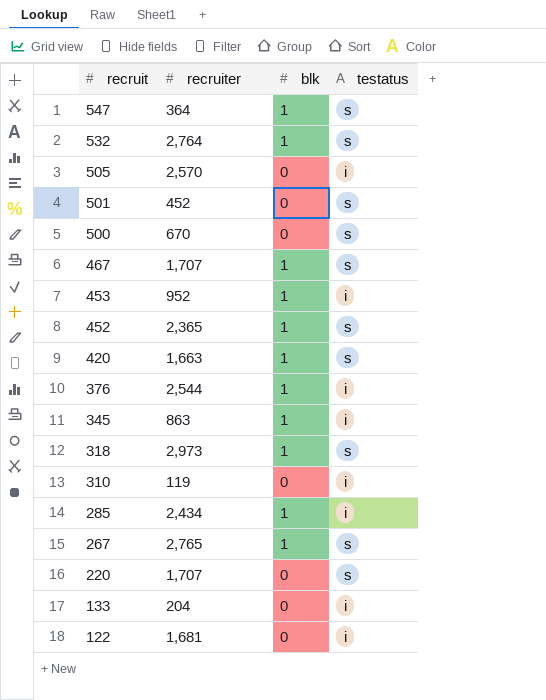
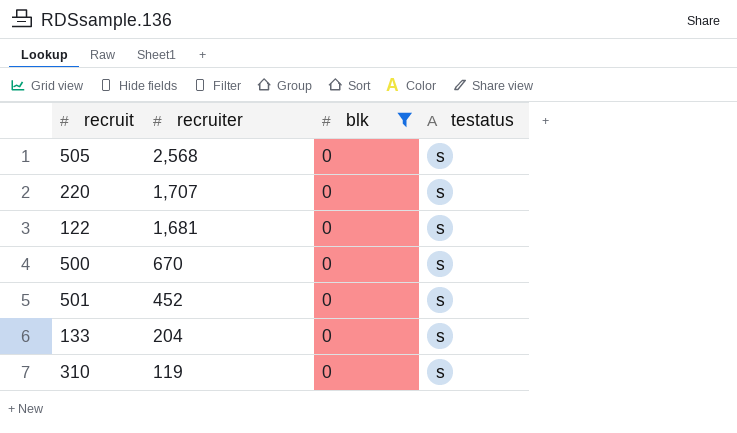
filter: none -> blk = 0
row order: recruit descending -> recruiter descending
505 | recruiter: 2,570 -> 2,568
505 | testatus: i -> s
122 | testatus: i -> s
133 | testatus: i -> s
310 | testatus: i -> s

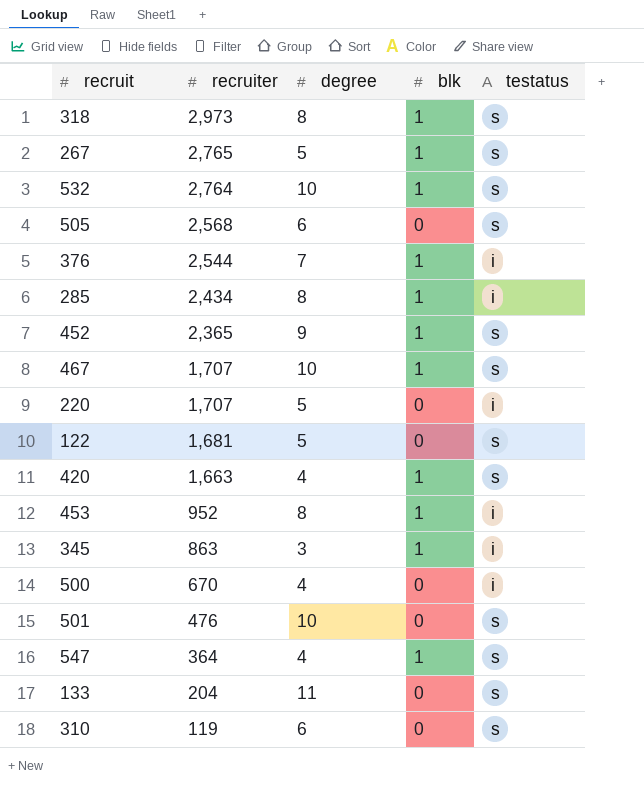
filter: blk = 0 -> none
column degree | position: none -> 3
220 | testatus: s -> i
500 | testatus: s -> i
501 | recruiter: 452 -> 476

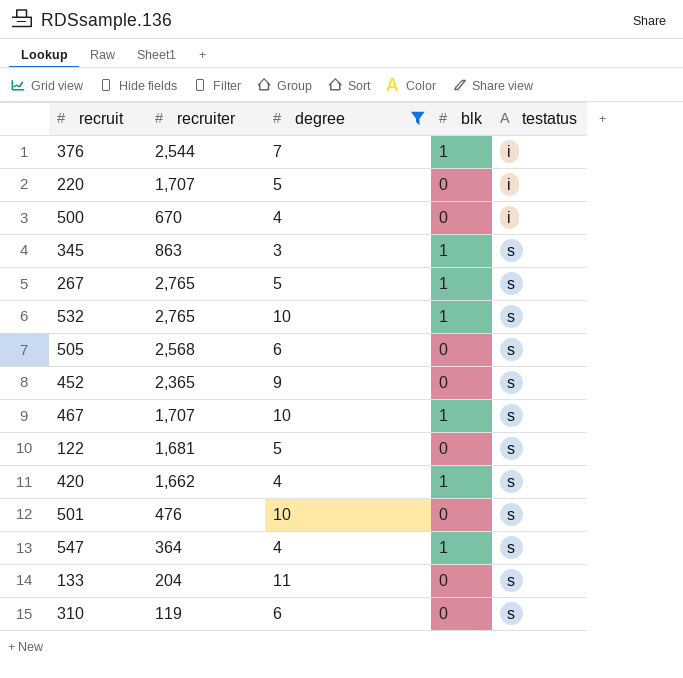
filter: none -> degree != 8
row order: recruiter descending -> testatus ascending
345 | testatus: i -> s
532 | recruiter: 2,764 -> 2,765
452 | blk: 1 -> 0
420 | recruiter: 1,663 -> 1,662

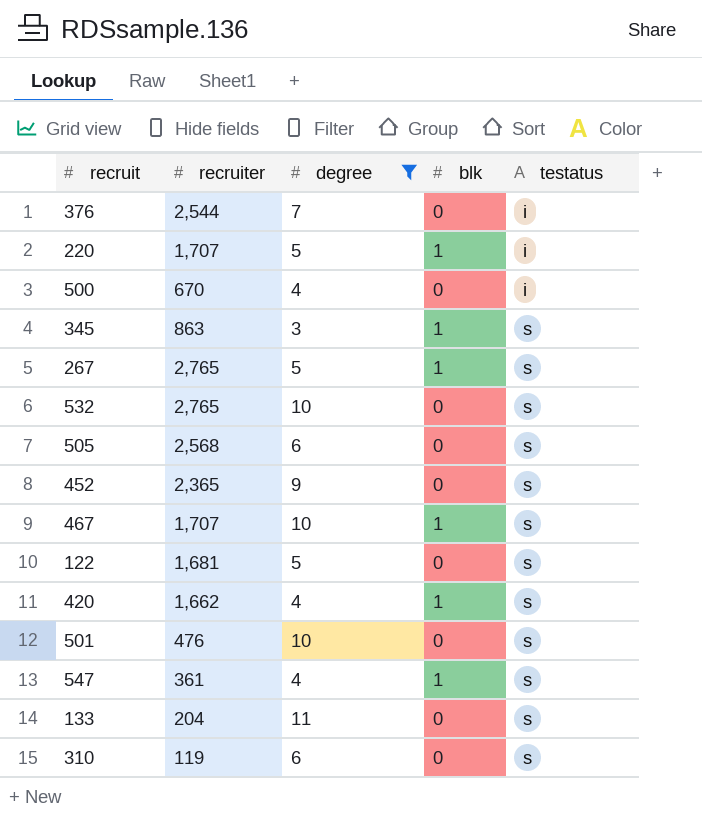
376 | blk: 1 -> 0
220 | blk: 0 -> 1
532 | blk: 1 -> 0
547 | recruiter: 364 -> 361

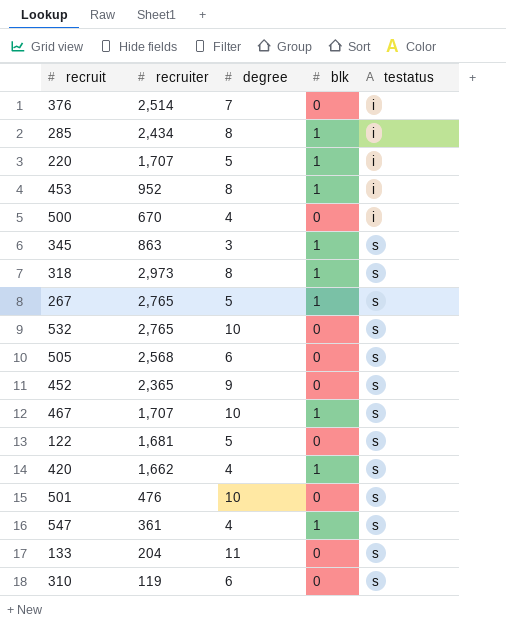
filter: degree != 8 -> none
376 | recruiter: 2,544 -> 2,514

